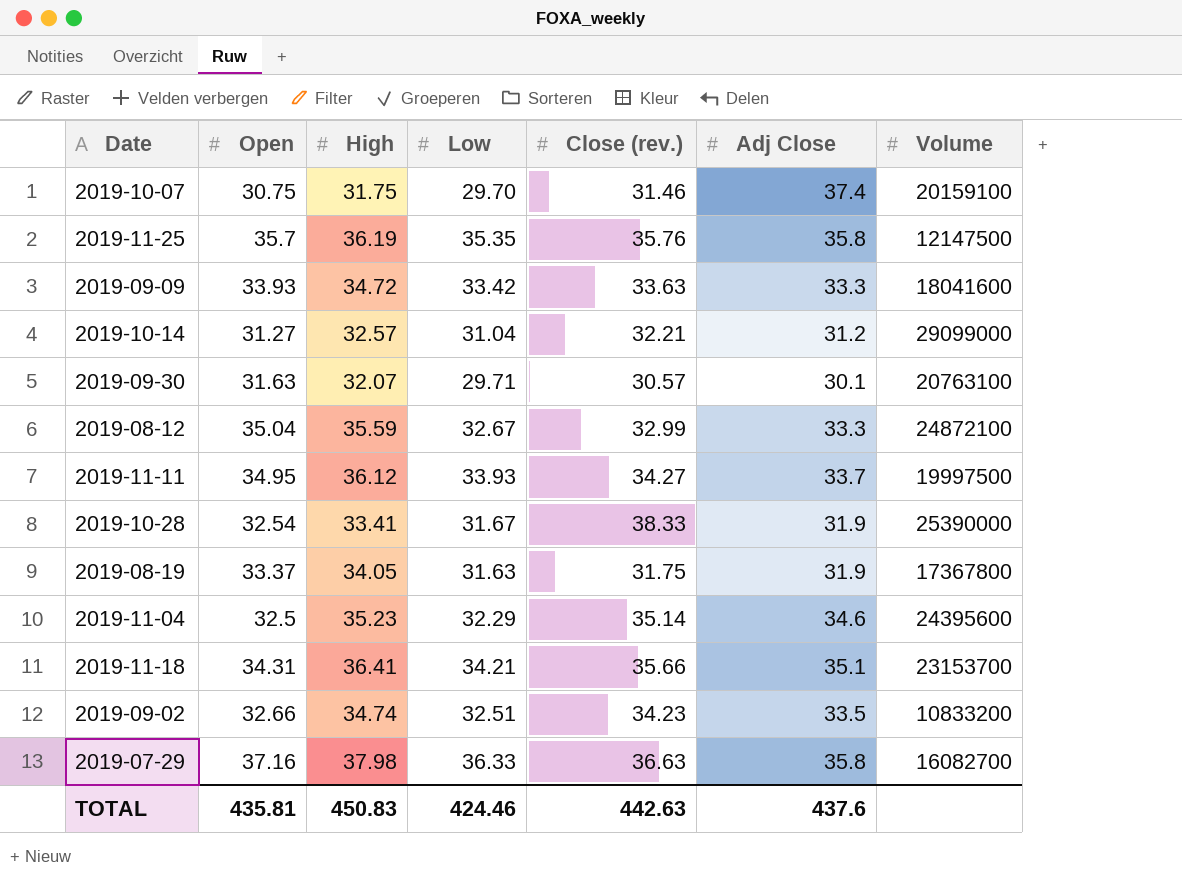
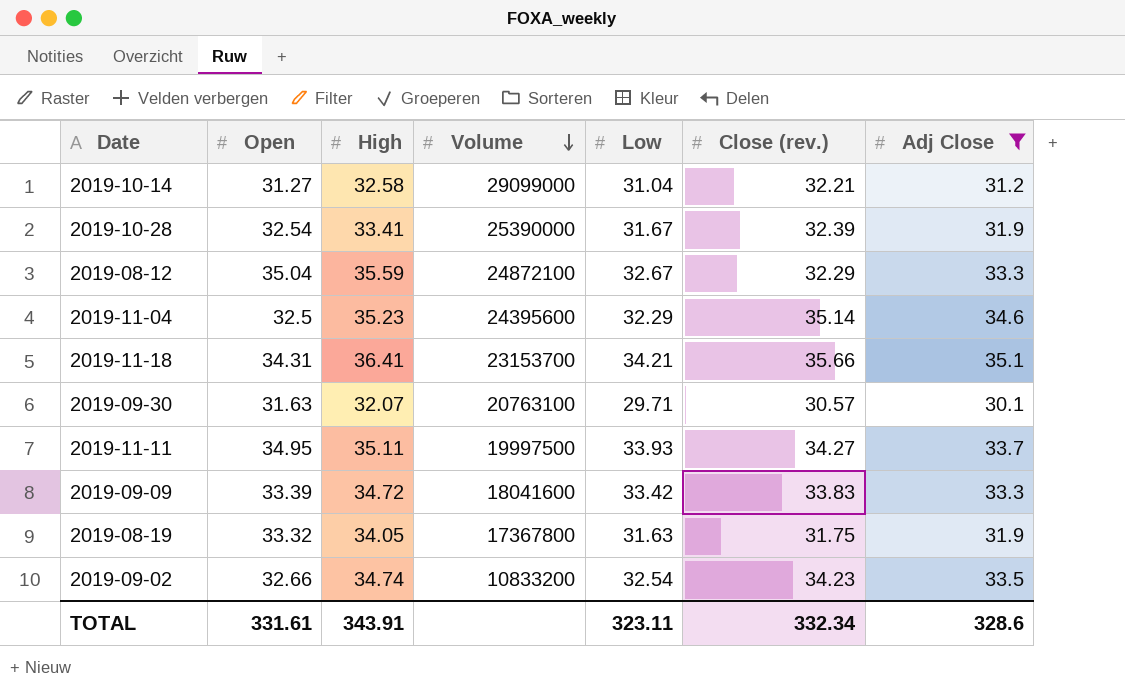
filter: none -> Adj Close <= 35.1
row order: none -> Volume descending
column Volume | position: 7 -> 4
2019-10-14 | High: 32.57 -> 32.58
2019-10-28 | Close (rev.): 38.33 -> 32.39
2019-08-12 | Close (rev.): 32.99 -> 32.29
2019-11-11 | High: 36.12 -> 35.11
2019-09-09 | Open: 33.93 -> 33.39
2019-09-09 | Close (rev.): 33.63 -> 33.83
2019-08-19 | Open: 33.37 -> 33.32
2019-09-02 | Low: 32.51 -> 32.54
TOTAL | Open: 435.81 -> 331.61
TOTAL | High: 450.83 -> 343.91
TOTAL | Low: 424.46 -> 323.11
TOTAL | Close (rev.): 442.63 -> 332.34
TOTAL | Adj Close: 437.6 -> 328.6

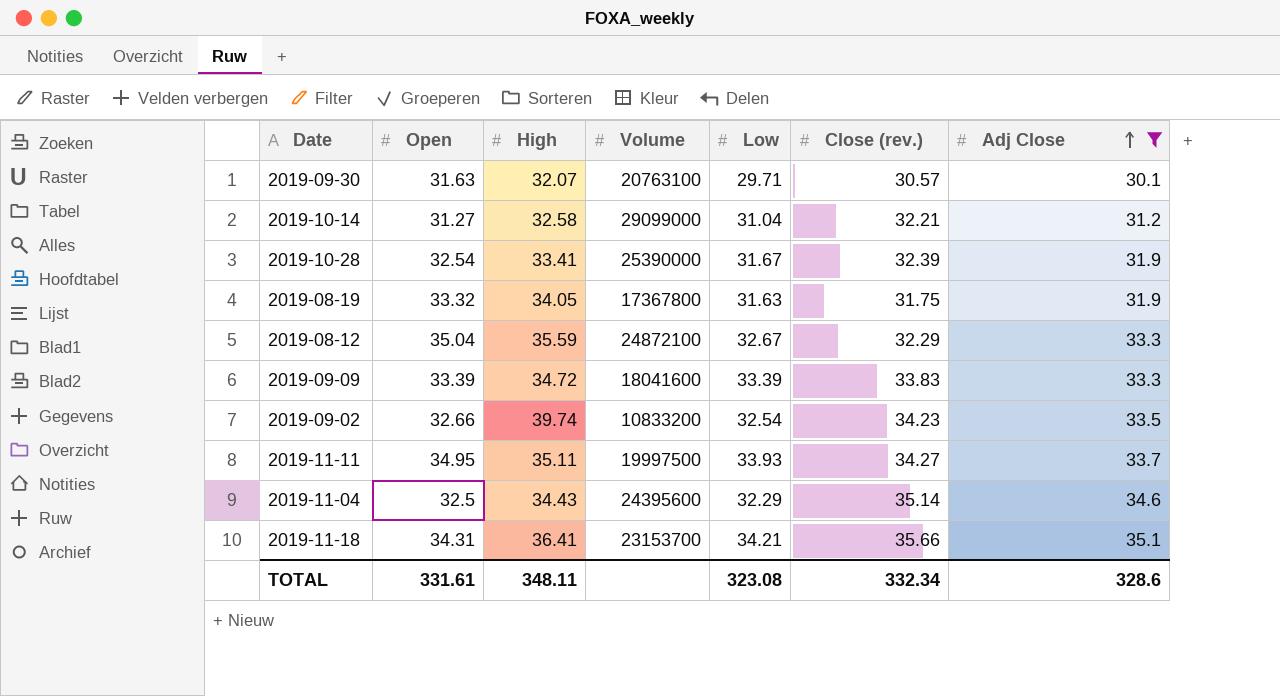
row order: Volume descending -> Adj Close ascending
2019-09-09 | Low: 33.42 -> 33.39
2019-09-02 | High: 34.74 -> 39.74
2019-11-04 | High: 35.23 -> 34.43
TOTAL | High: 343.91 -> 348.11
TOTAL | Low: 323.11 -> 323.08

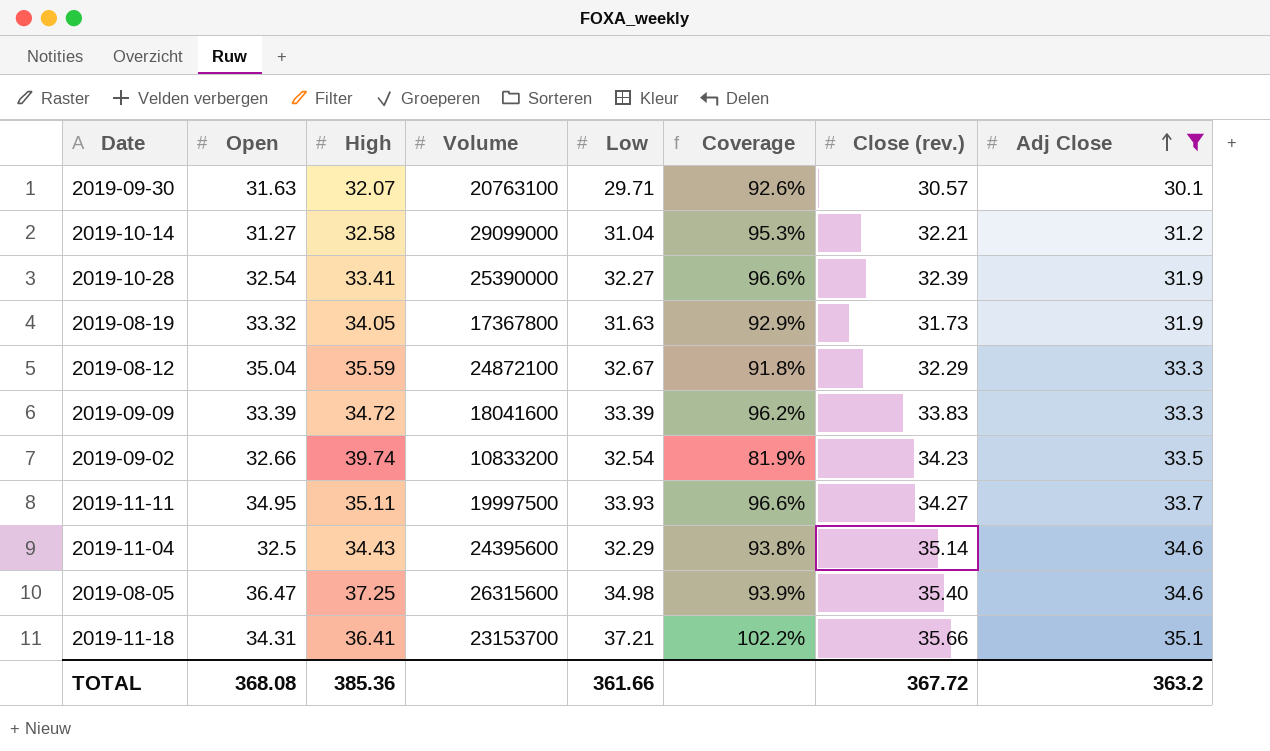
column Coverage | formula: none -> [Low] / [High]
2019-10-28 | Low: 31.67 -> 32.27
2019-08-19 | Close (rev.): 31.75 -> 31.73
row 2019-08-05: none -> 36.47 | 37.25 | 26315600 | 34.98 | 93.9% | 35.40 | 34.6
2019-11-18 | Low: 34.21 -> 37.21
TOTAL | Open: 331.61 -> 368.08
TOTAL | High: 348.11 -> 385.36
TOTAL | Low: 323.08 -> 361.66
TOTAL | Close (rev.): 332.34 -> 367.72
TOTAL | Adj Close: 328.6 -> 363.2

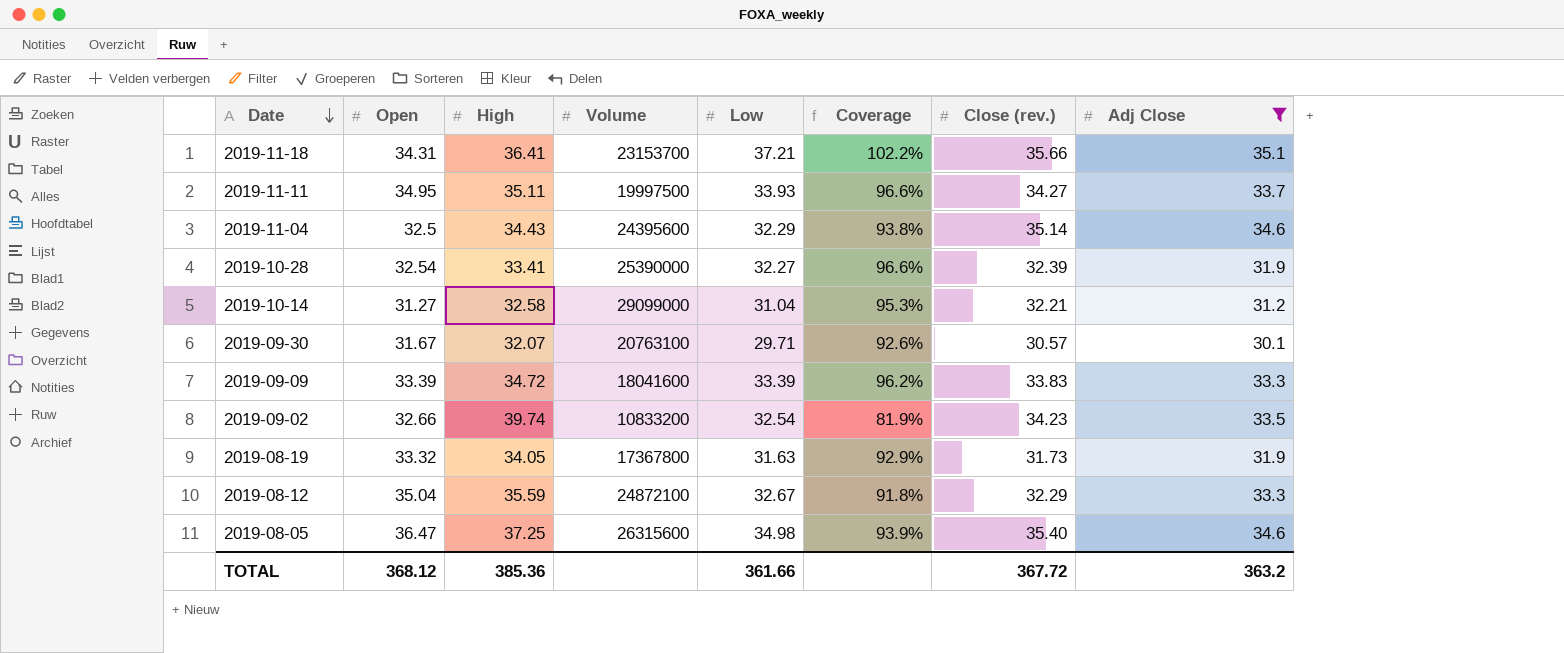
row order: Adj Close ascending -> Date descending
2019-09-30 | Open: 31.63 -> 31.67
TOTAL | Open: 368.08 -> 368.12

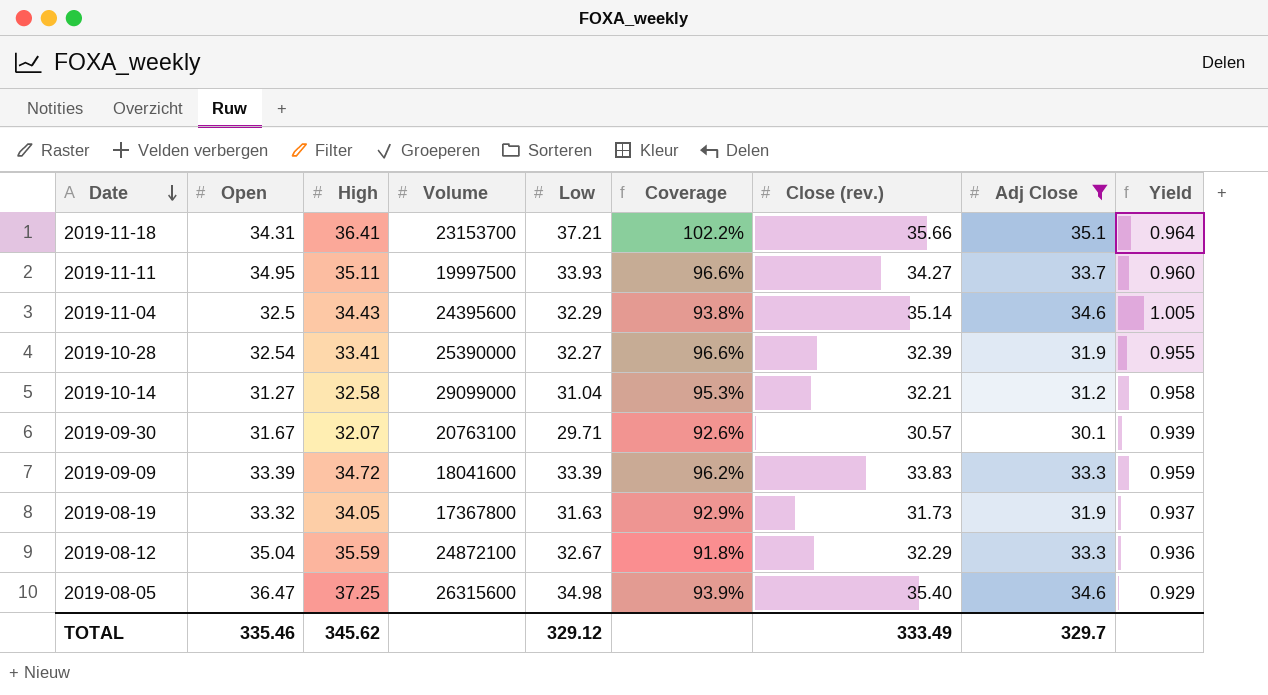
column Yield | formula: none -> [Adj Close] / [High]
row 2019-09-02: 32.66 | 39.74 | 10833200 | 32.54 | 81.9% | 34.23 | 33.5 -> none
TOTAL | Open: 368.12 -> 335.46
TOTAL | High: 385.36 -> 345.62
TOTAL | Low: 361.66 -> 329.12
TOTAL | Close (rev.): 367.72 -> 333.49
TOTAL | Adj Close: 363.2 -> 329.7

